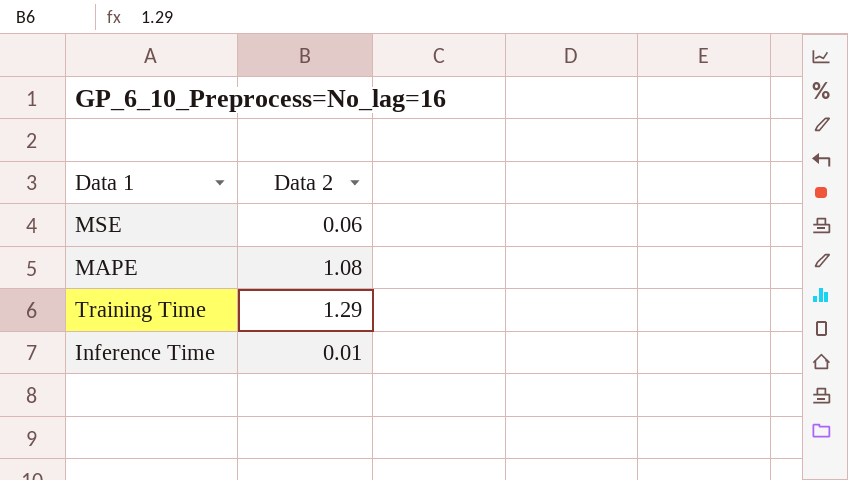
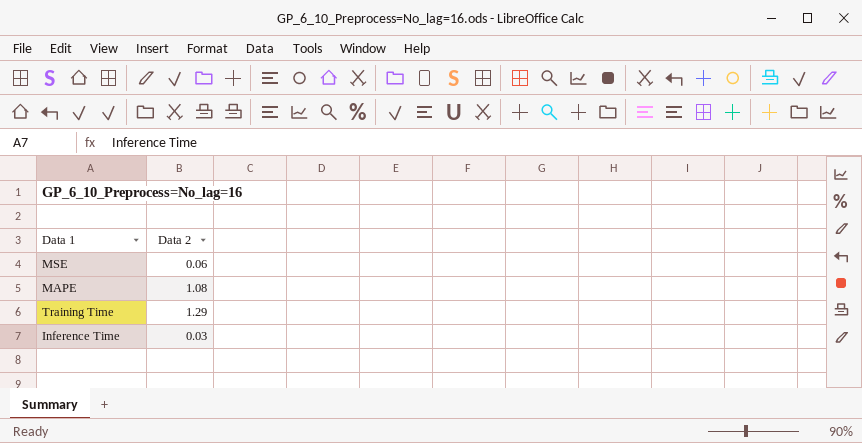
Inference Time | Data 2: 0.01 -> 0.03

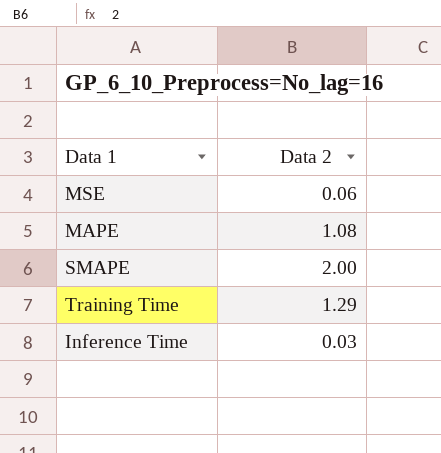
row SMAPE: none -> 2.00

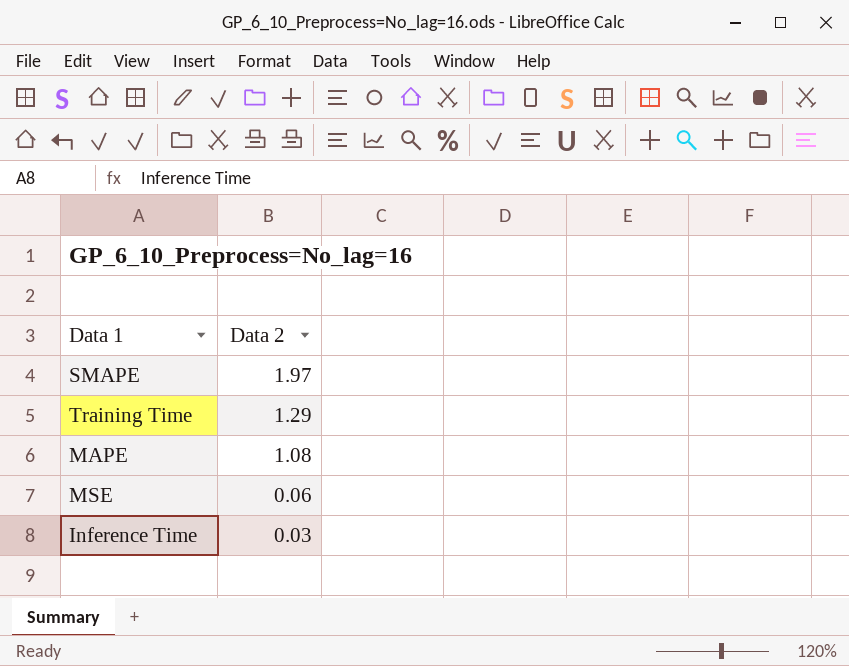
row order: none -> Data 2 descending
SMAPE | Data 2: 2.00 -> 1.97

